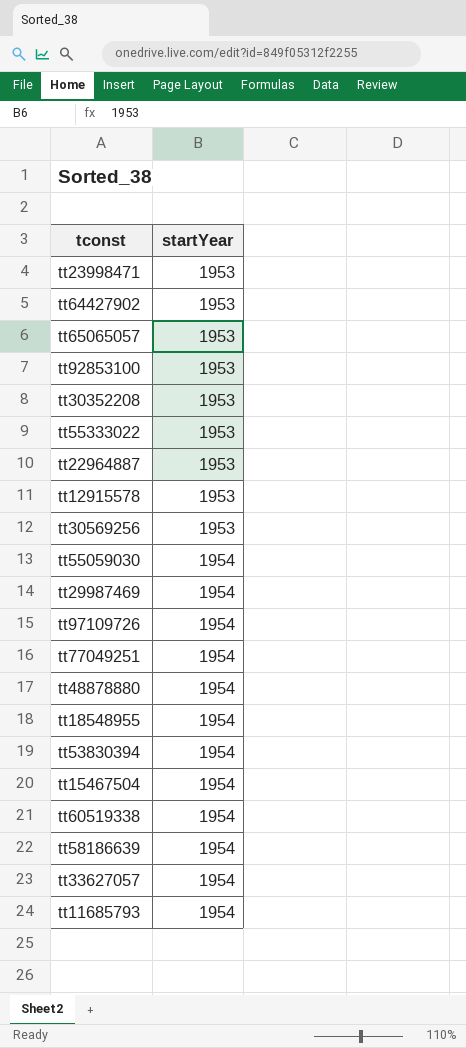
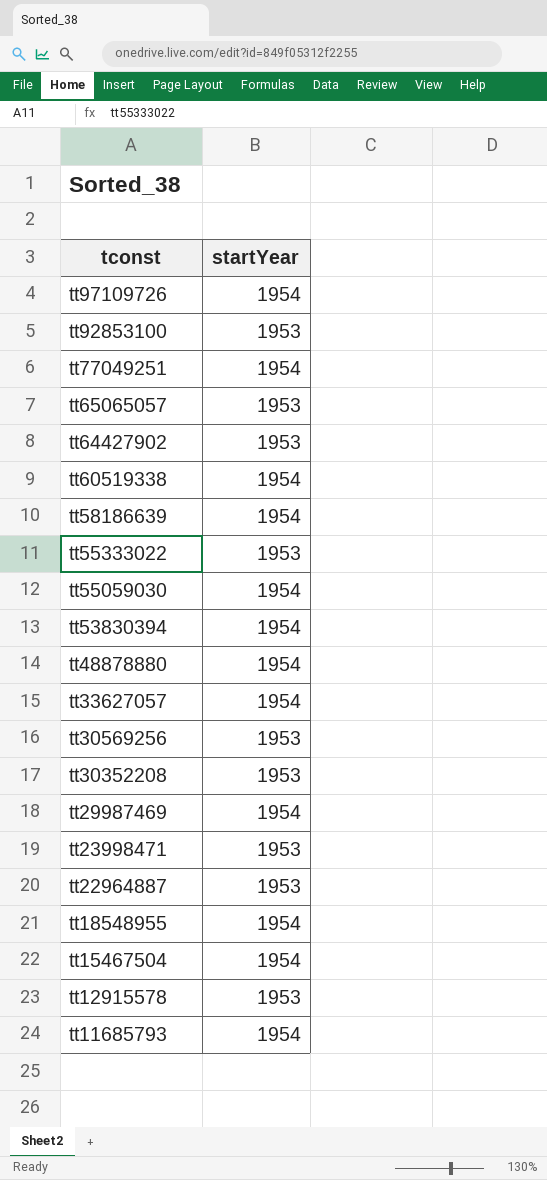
row order: startYear ascending -> tconst descending

